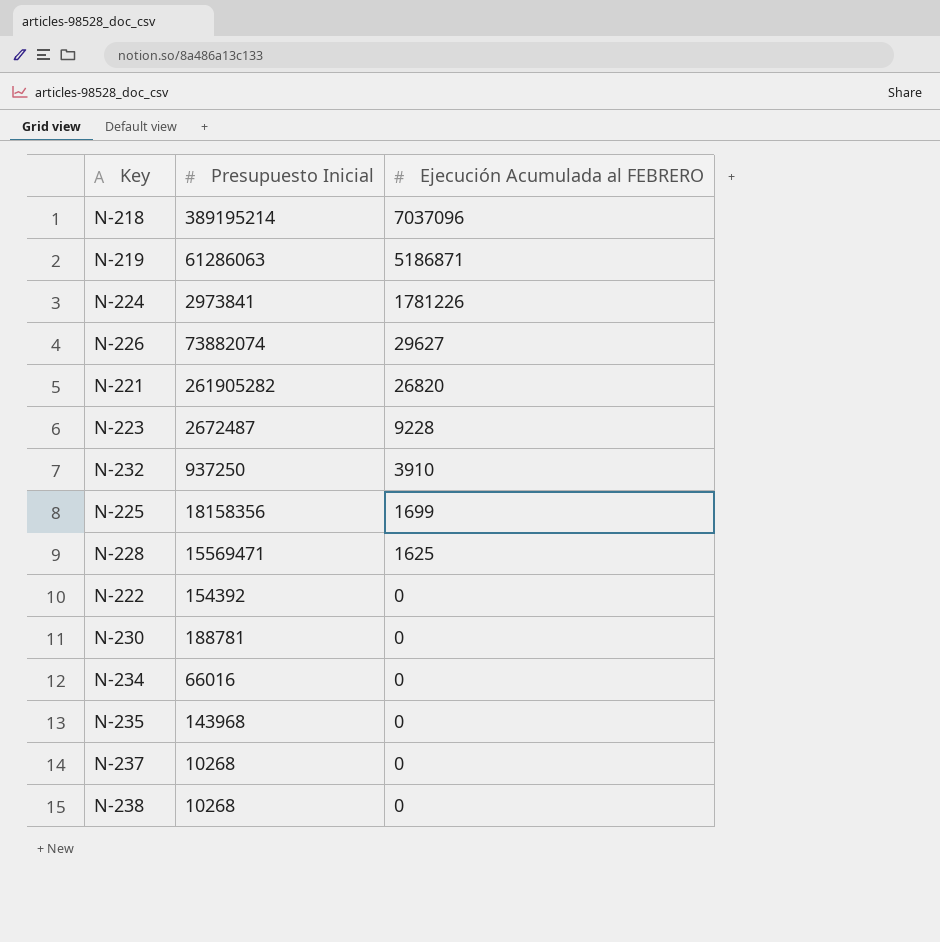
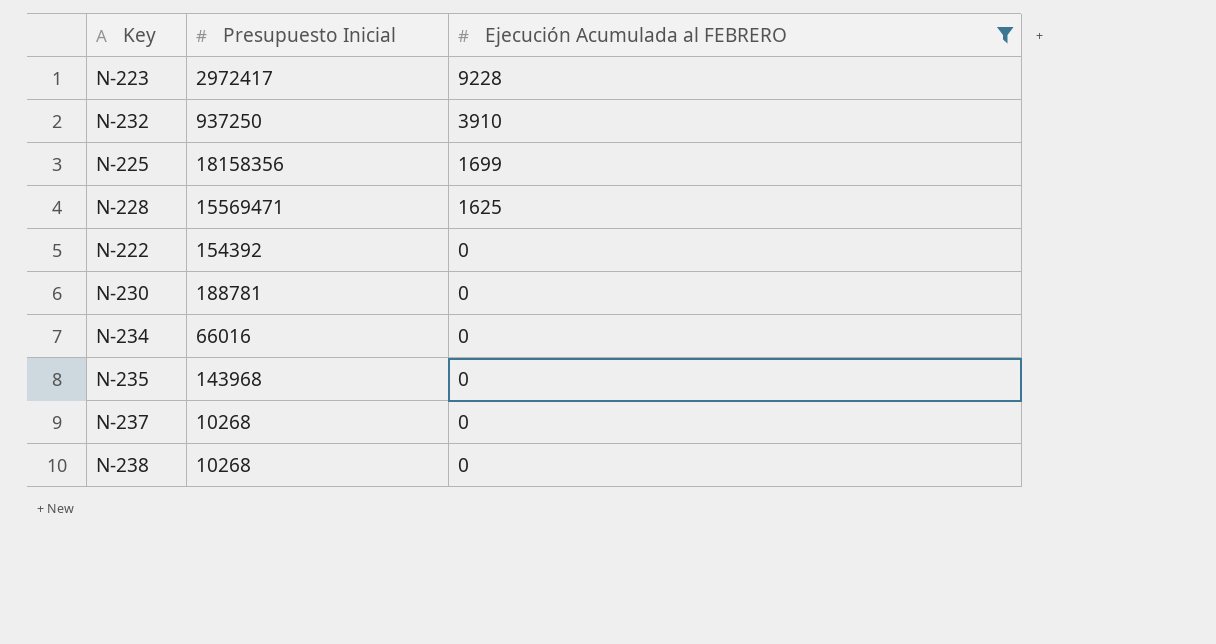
filter: none -> Ejecución Acumulada al FEBRERO <= 9228
N-223 | Presupuesto Inicial: 2672487 -> 2972417

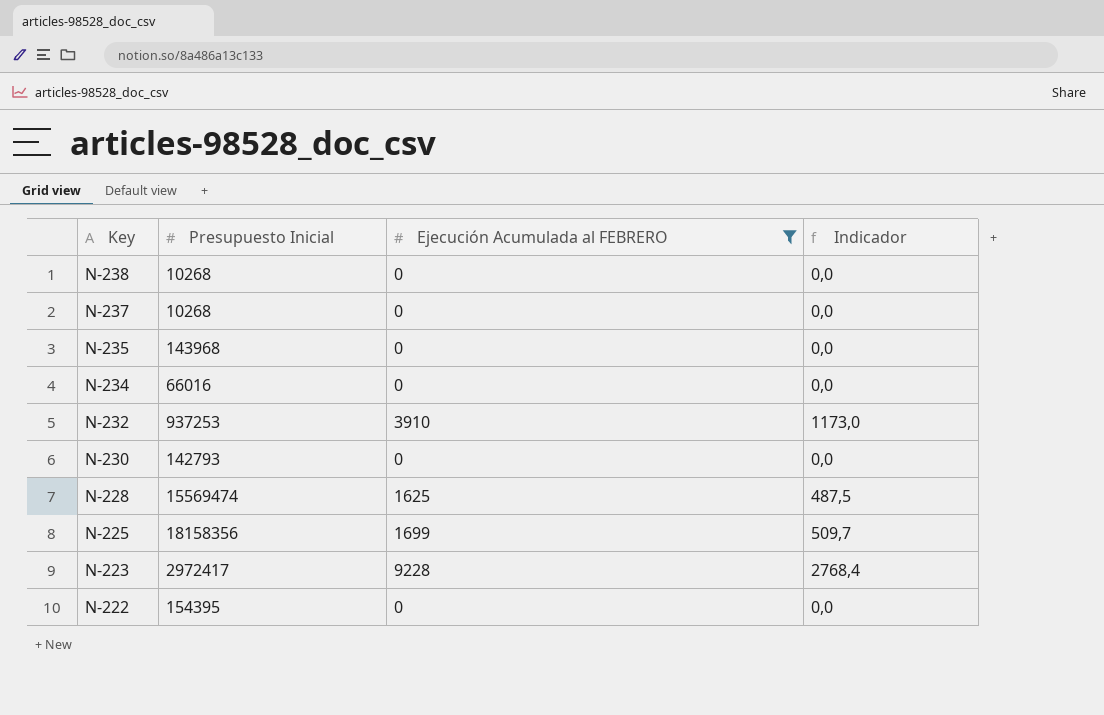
row order: Ejecución Acumulada al FEBRERO descending -> Key descending
column Indicador | formula: none -> [Ejecución Acumulada al FEBRERO] * 0,3
N-232 | Presupuesto Inicial: 937250 -> 937253
N-230 | Presupuesto Inicial: 188781 -> 142793
N-228 | Presupuesto Inicial: 15569471 -> 15569474
N-222 | Presupuesto Inicial: 154392 -> 154395

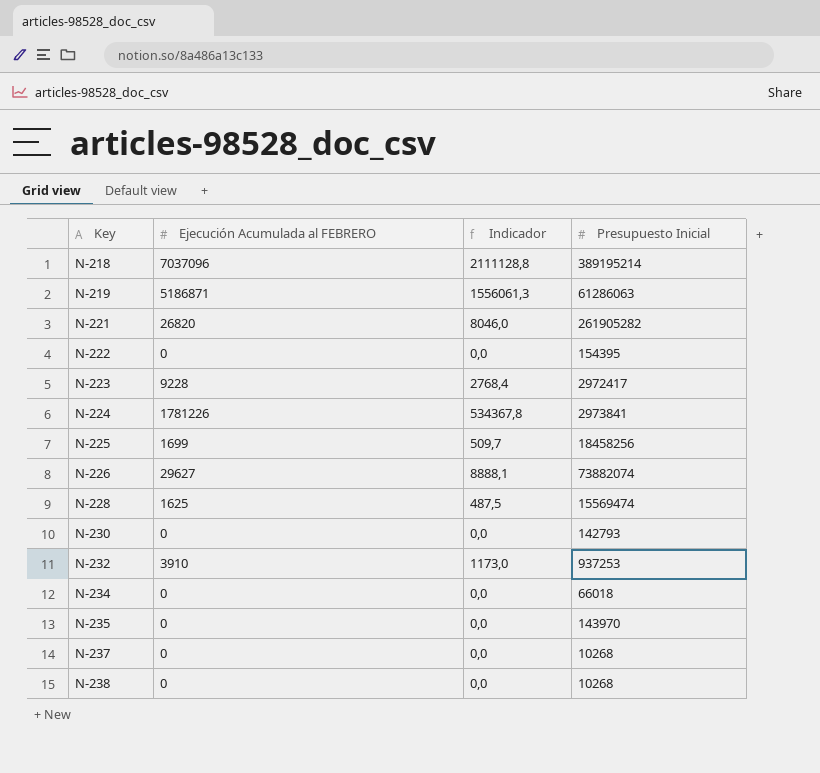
filter: Ejecución Acumulada al FEBRERO <= 9228 -> none
row order: Key descending -> Key ascending
column Presupuesto Inicial | position: 2 -> 4
N-225 | Presupuesto Inicial: 18158356 -> 18458256
N-234 | Presupuesto Inicial: 66016 -> 66018
N-235 | Presupuesto Inicial: 143968 -> 143970

